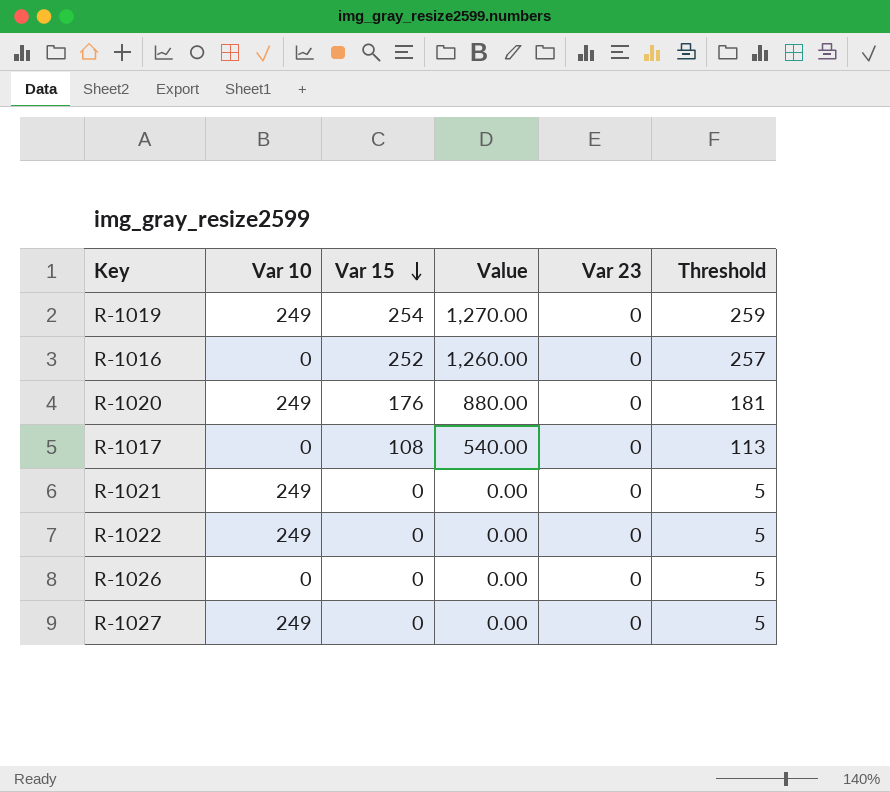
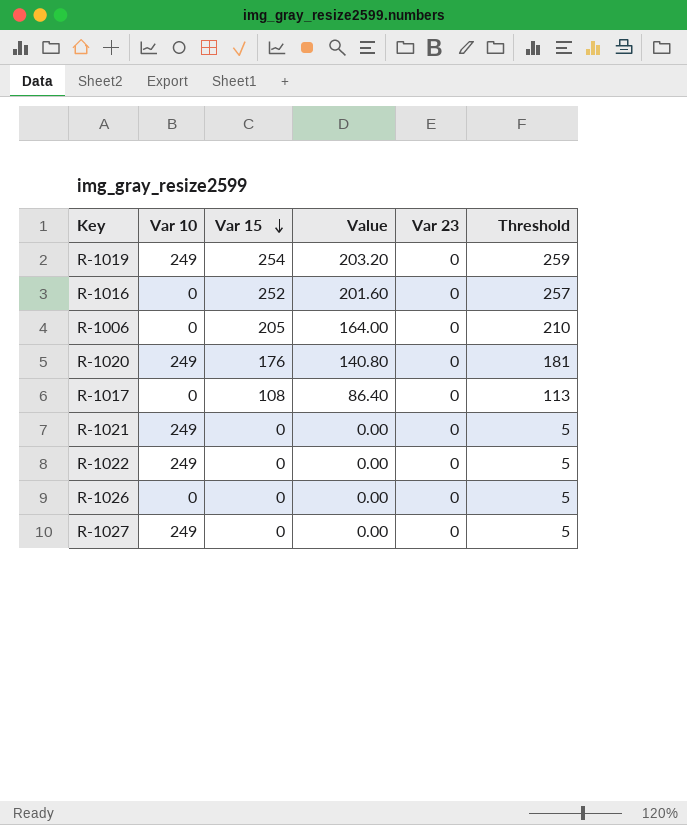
column Value | formula: [Var 15] * 5 -> [Var 15] * 0.8
row R-1006: none -> 0 | 205 | 164.00 | 0 | 210

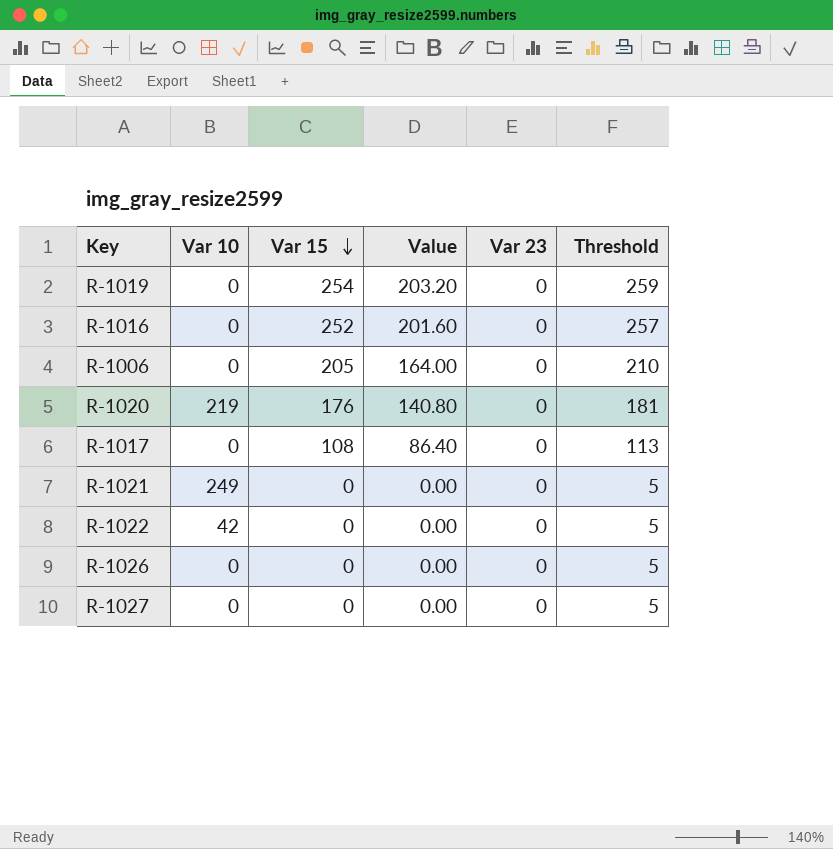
R-1019 | Var 10: 249 -> 0
R-1020 | Var 10: 249 -> 219
R-1022 | Var 10: 249 -> 42
R-1027 | Var 10: 249 -> 0

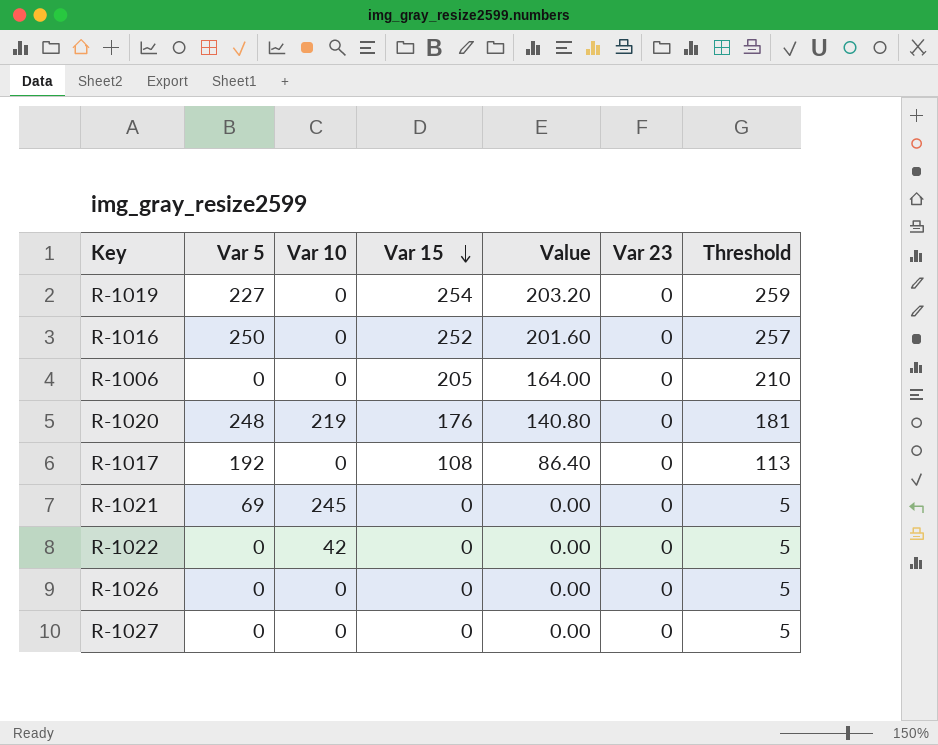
column Var 5 | position: none -> 2
R-1021 | Var 10: 249 -> 245

